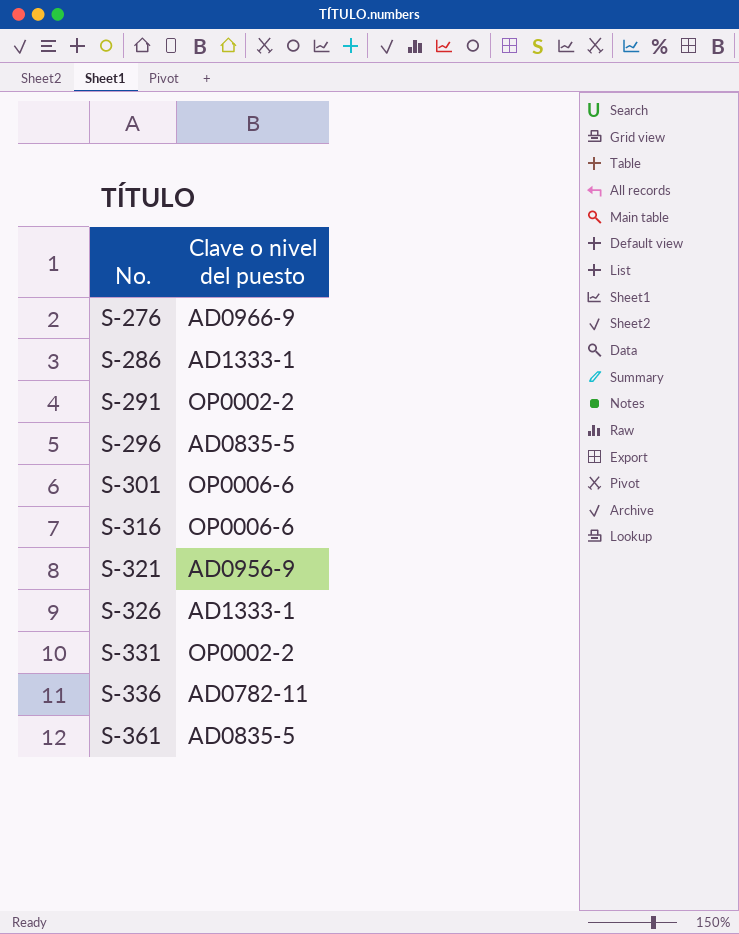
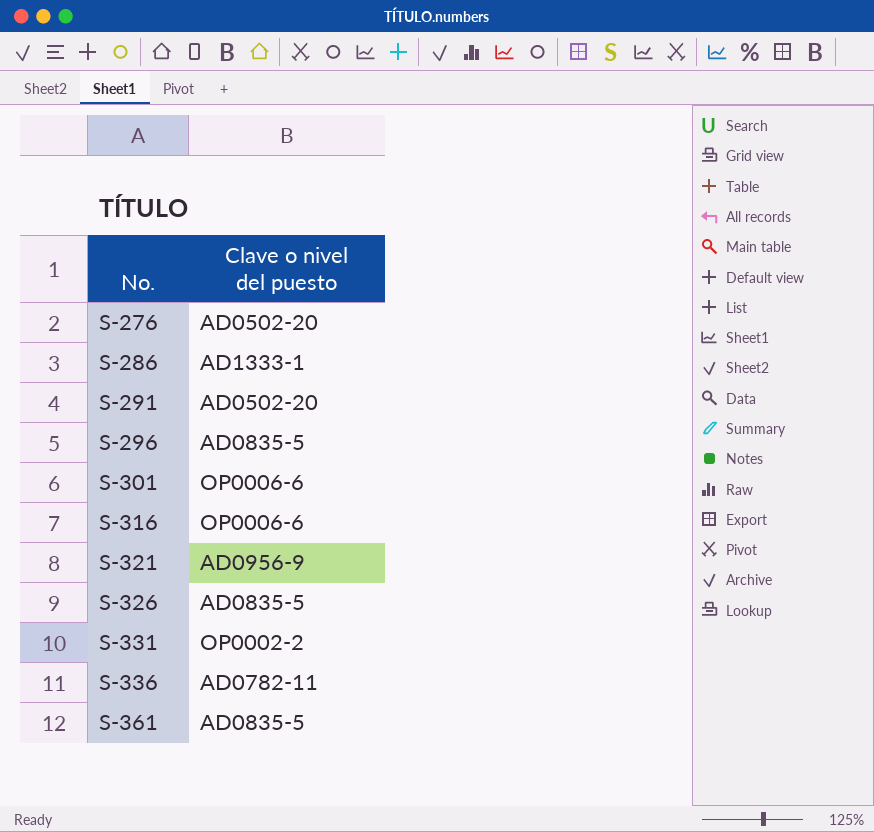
S-276 | Clave o nivel del puesto: AD0966-9 -> AD0502-20
S-291 | Clave o nivel del puesto: OP0002-2 -> AD0502-20
S-326 | Clave o nivel del puesto: AD1333-1 -> AD0835-5

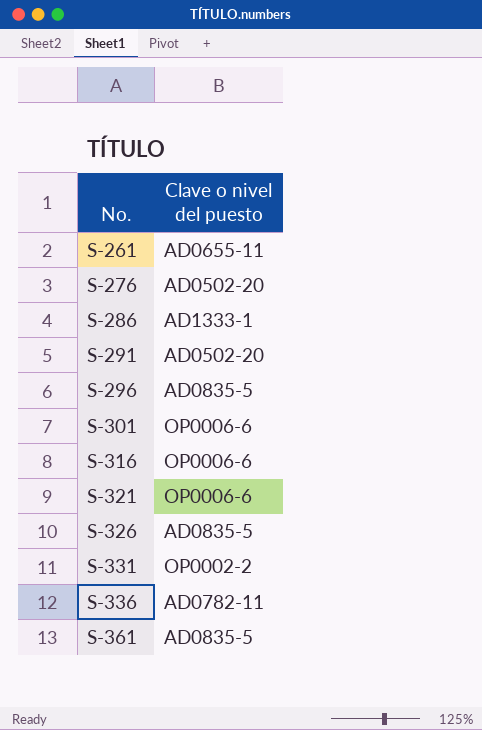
row S-261: none -> AD0655-11
S-321 | Clave o nivel del puesto: AD0956-9 -> OP0006-6

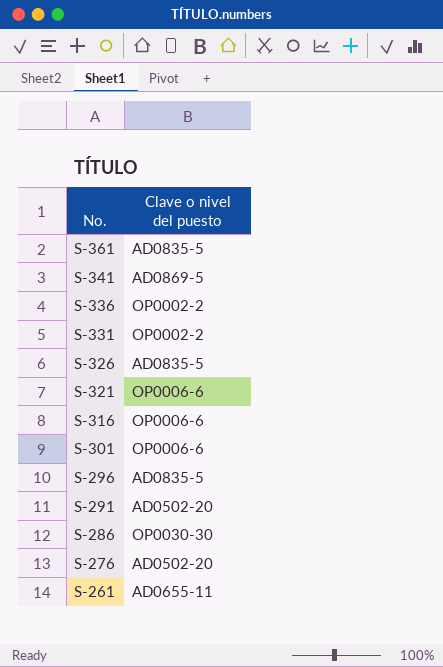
row order: No. ascending -> No. descending
row S-341: none -> AD0869-5
S-336 | Clave o nivel del puesto: AD0782-11 -> OP0002-2
S-286 | Clave o nivel del puesto: AD1333-1 -> OP0030-30

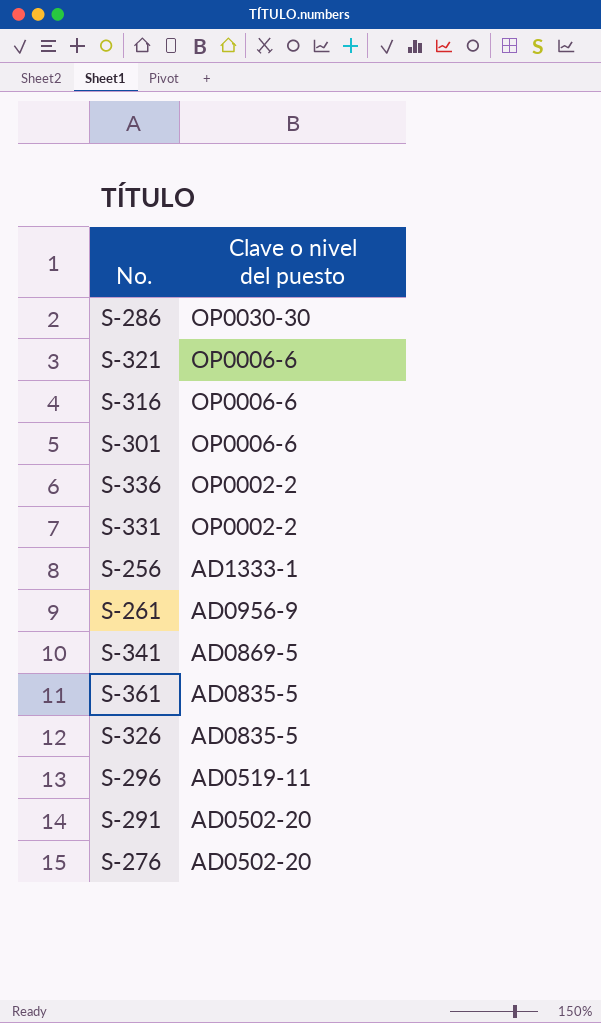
row order: No. descending -> Clave o nivel del puesto descending
row S-256: none -> AD1333-1
S-261 | Clave o nivel del puesto: AD0655-11 -> AD0956-9
S-296 | Clave o nivel del puesto: AD0835-5 -> AD0519-11

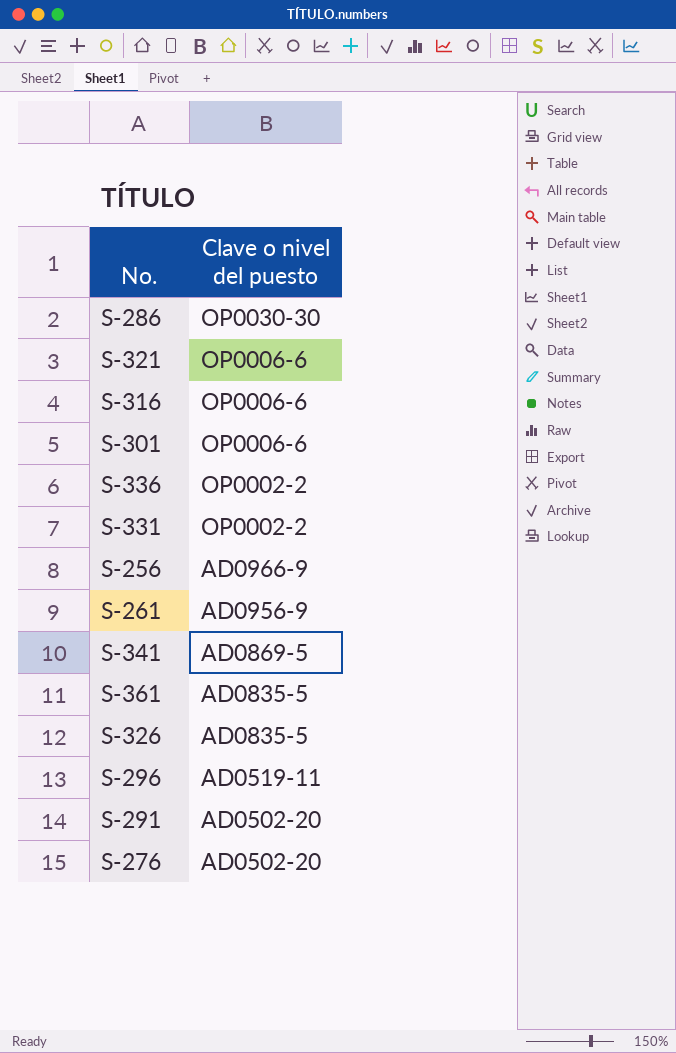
S-256 | Clave o nivel del puesto: AD1333-1 -> AD0966-9

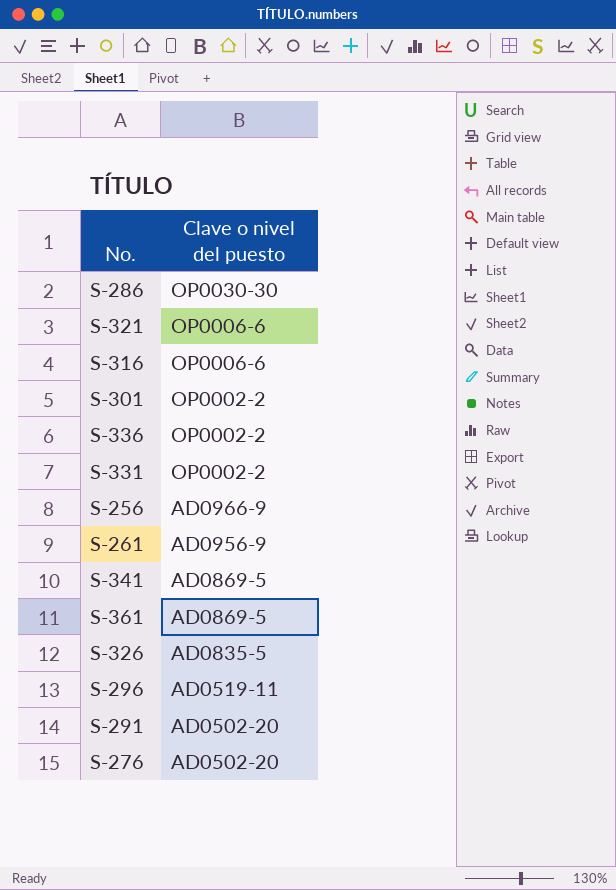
S-301 | Clave o nivel del puesto: OP0006-6 -> OP0002-2
S-361 | Clave o nivel del puesto: AD0835-5 -> AD0869-5

